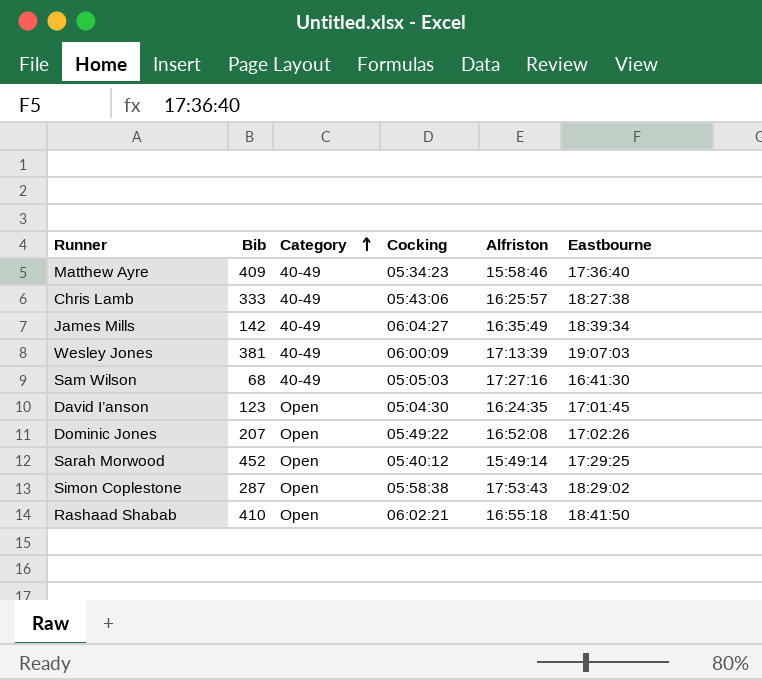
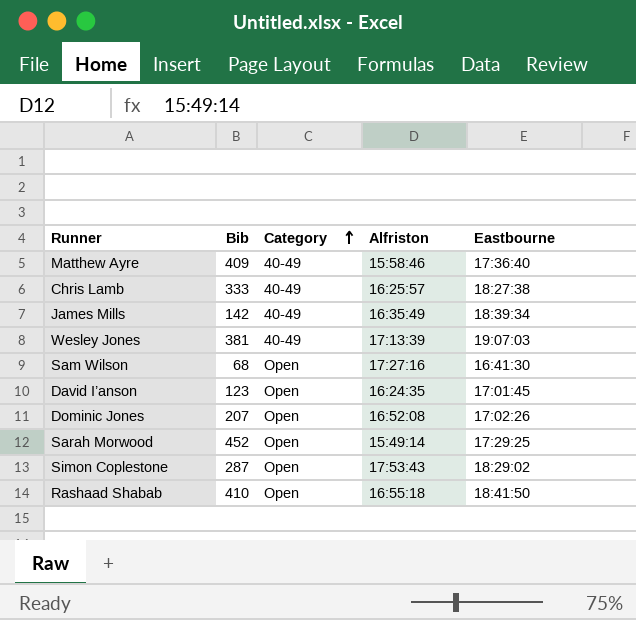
column Cocking | position: 4 -> none
Sam Wilson | Category: 40-49 -> Open

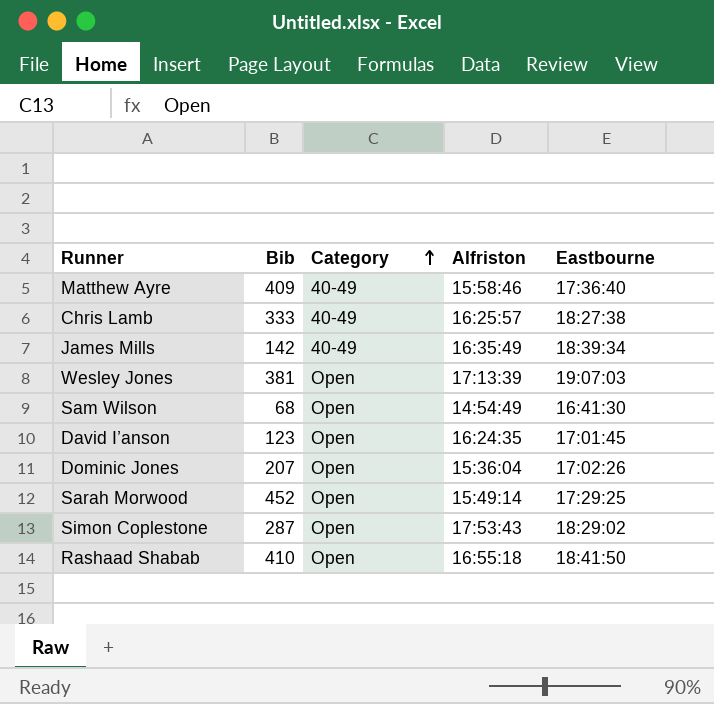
Wesley Jones | Category: 40-49 -> Open
Sam Wilson | Alfriston: 17:27:16 -> 14:54:49
Dominic Jones | Alfriston: 16:52:08 -> 15:36:04

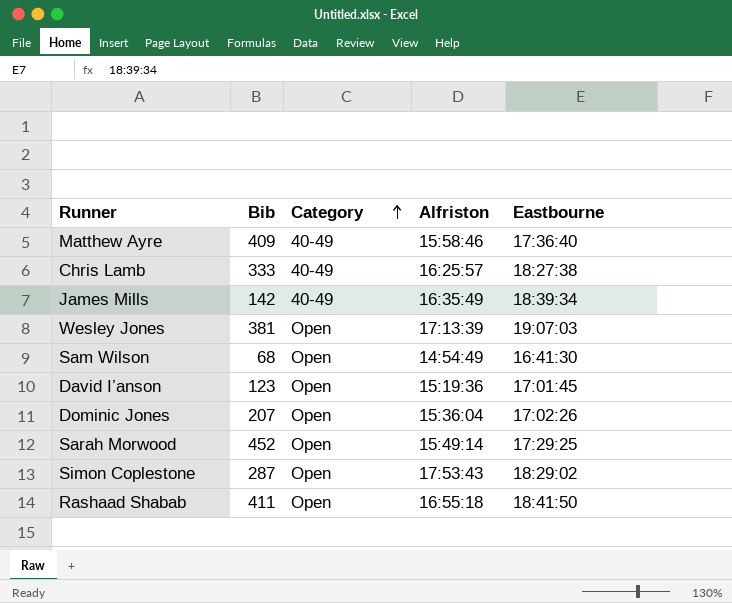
David I’anson | Alfriston: 16:24:35 -> 15:19:36
Rashaad Shabab | Bib: 410 -> 411

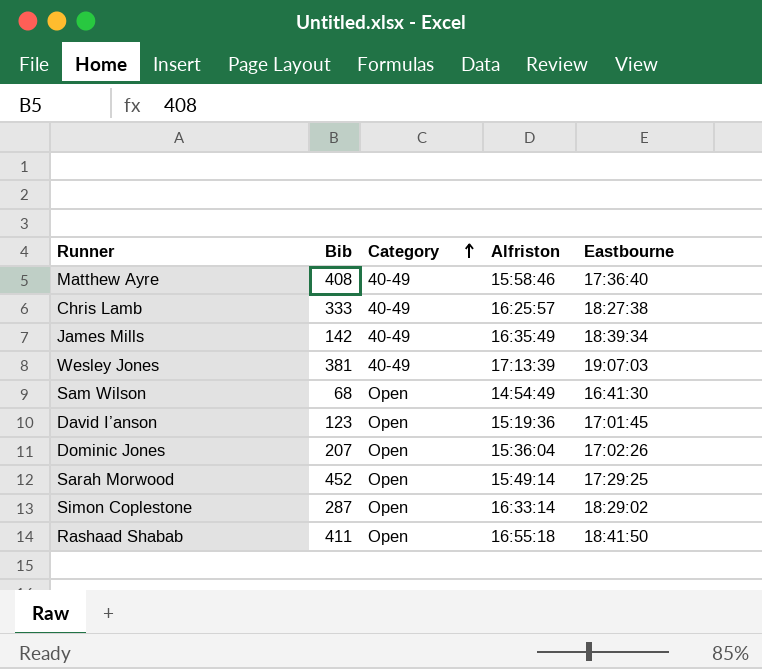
Matthew Ayre | Bib: 409 -> 408
Wesley Jones | Category: Open -> 40-49
Simon Coplestone | Alfriston: 17:53:43 -> 16:33:14

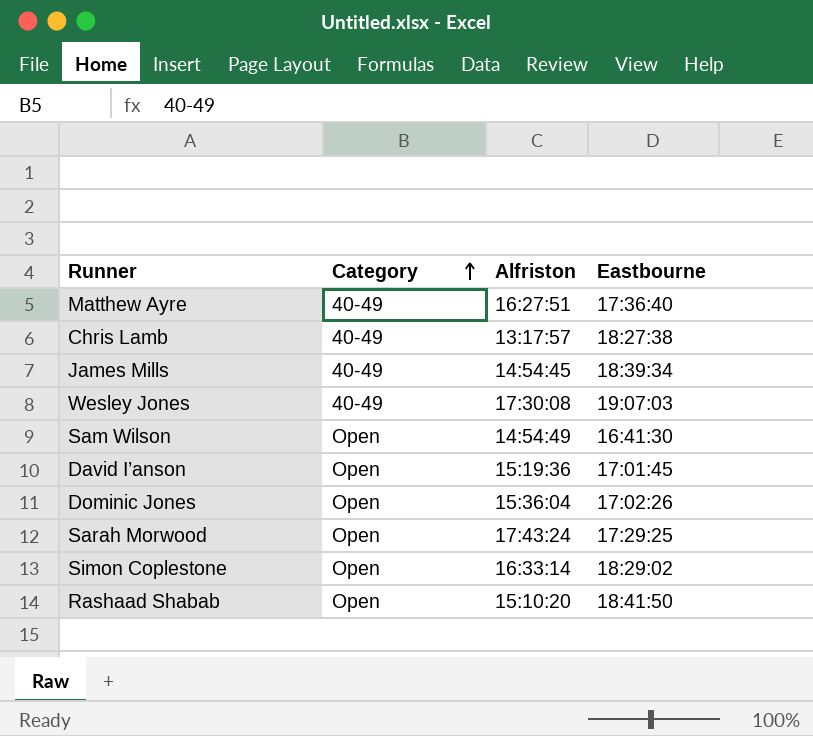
column Bib | position: 2 -> none
Matthew Ayre | Alfriston: 15:58:46 -> 16:27:51
Chris Lamb | Alfriston: 16:25:57 -> 13:17:57
James Mills | Alfriston: 16:35:49 -> 14:54:45
Wesley Jones | Alfriston: 17:13:39 -> 17:30:08
Sarah Morwood | Alfriston: 15:49:14 -> 17:43:24
Rashaad Shabab | Alfriston: 16:55:18 -> 15:10:20

